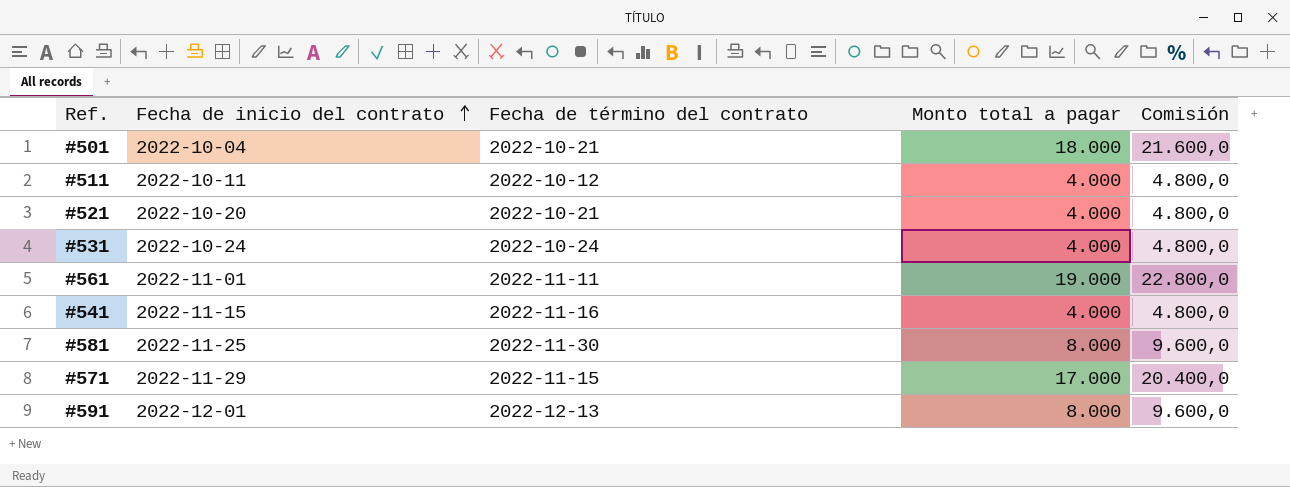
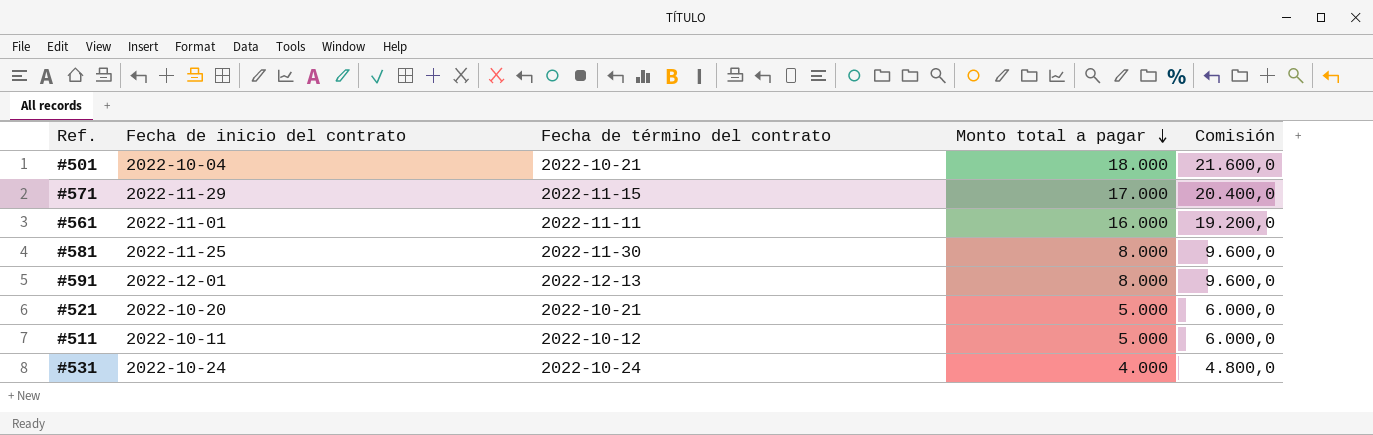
row order: Fecha de inicio del contrato ascending -> Monto total a pagar descending
row #541: 2022-11-15 | 2022-11-16 | 4.000 | 4.800,0 -> none
#561 | Monto total a pagar: 19.000 -> 16.000
#561 | Comisión: 22.800,0 -> 19.200,0
#521 | Monto total a pagar: 4.000 -> 5.000
#521 | Comisión: 4.800,0 -> 6.000,0
#511 | Monto total a pagar: 4.000 -> 5.000
#511 | Comisión: 4.800,0 -> 6.000,0

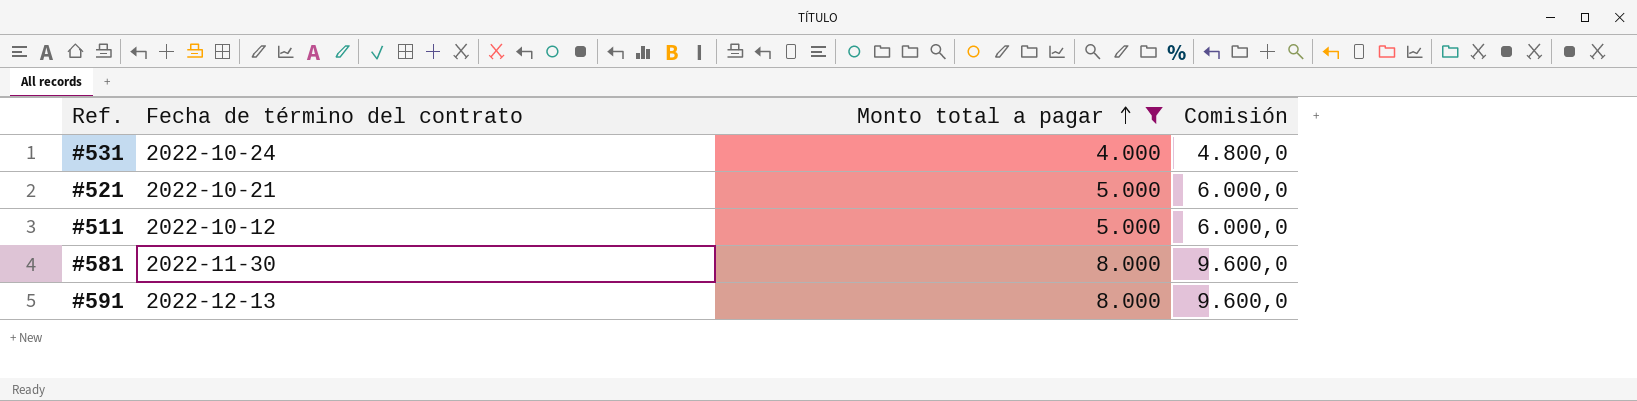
filter: none -> Monto total a pagar <= 8.000
row order: Monto total a pagar descending -> Monto total a pagar ascending
column Fecha de inicio del contrato | position: 2 -> none

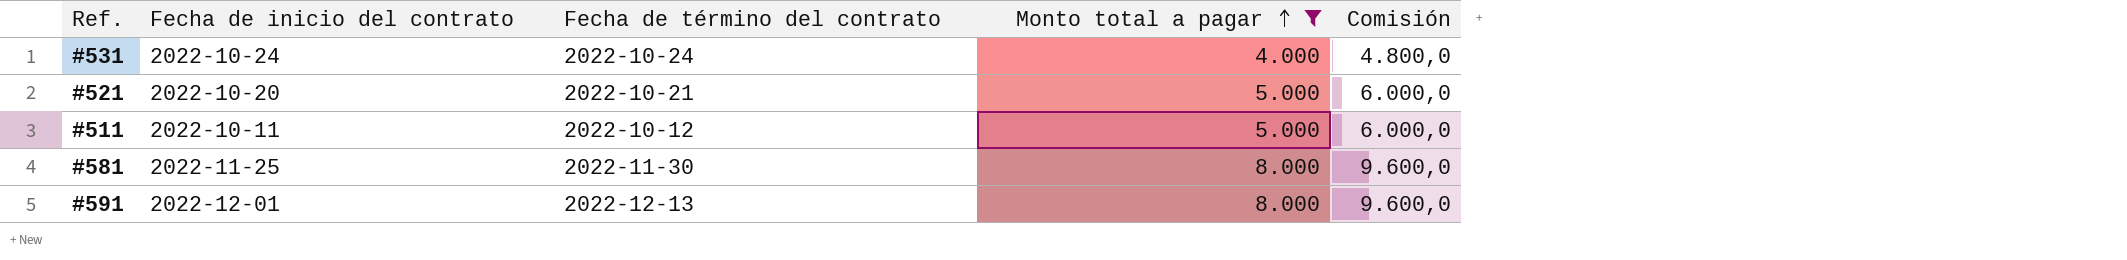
column Fecha de inicio del contrato | position: none -> 2

